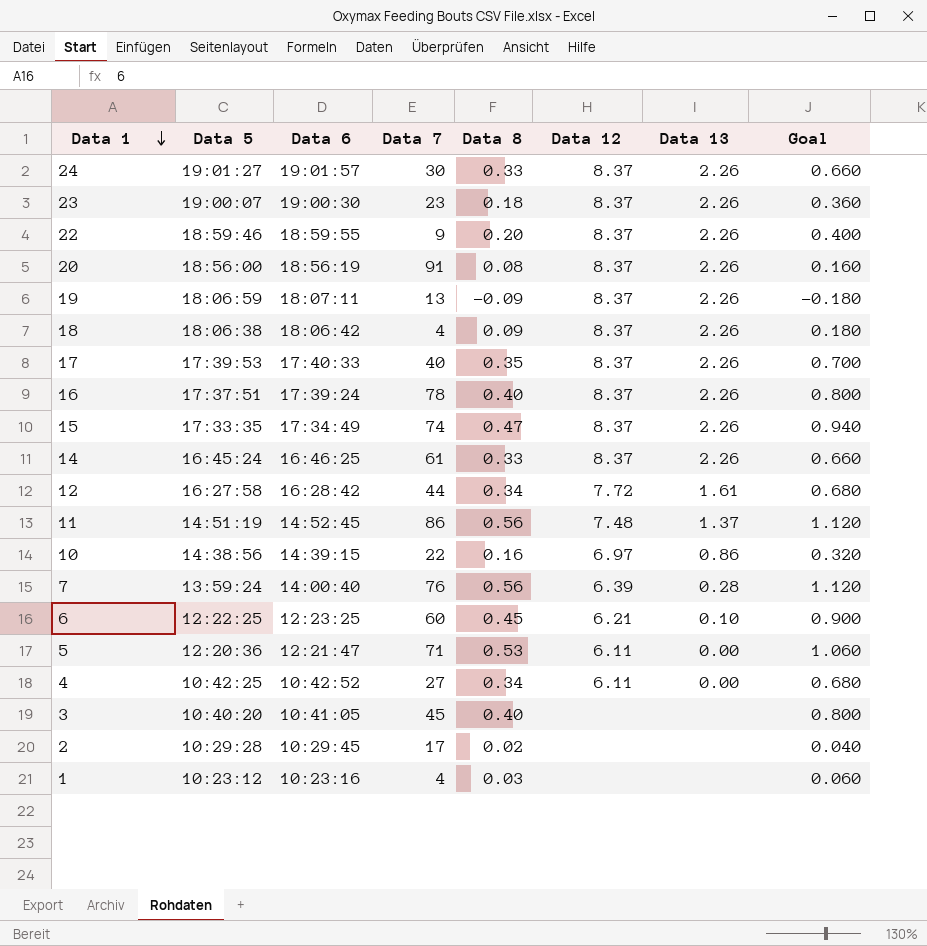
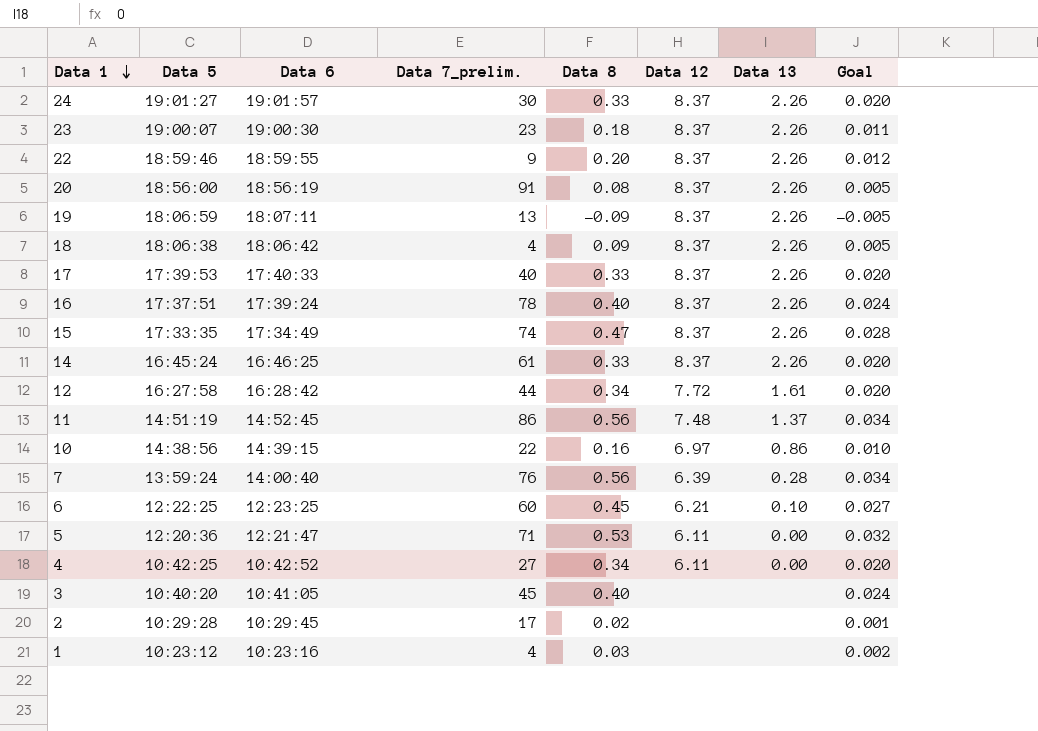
column name: Data 7 -> Data 7_prelim.
column Goal | formula: [Data 8] * 2 -> [Data 8] * 0.06
17 | Data 8: 0.35 -> 0.33

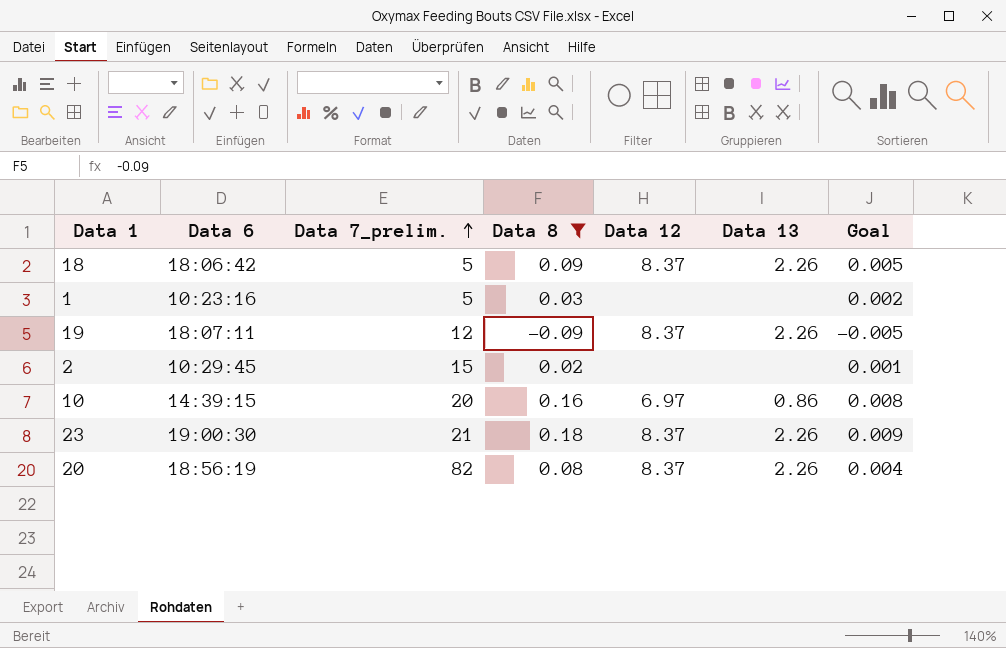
filter: none -> Data 8 <= 0.18
row order: Data 1 descending -> Data 7_prelim. ascending
column Data 5 | position: 2 -> none
column Goal | formula: [Data 8] * 0.06 -> [Data 8] * 0.05
18 | Data 7_prelim.: 4 -> 5
1 | Data 7_prelim.: 4 -> 5
19 | Data 7_prelim.: 13 -> 12
2 | Data 7_prelim.: 17 -> 15
10 | Data 7_prelim.: 22 -> 20
23 | Data 7_prelim.: 23 -> 21
20 | Data 7_prelim.: 91 -> 82

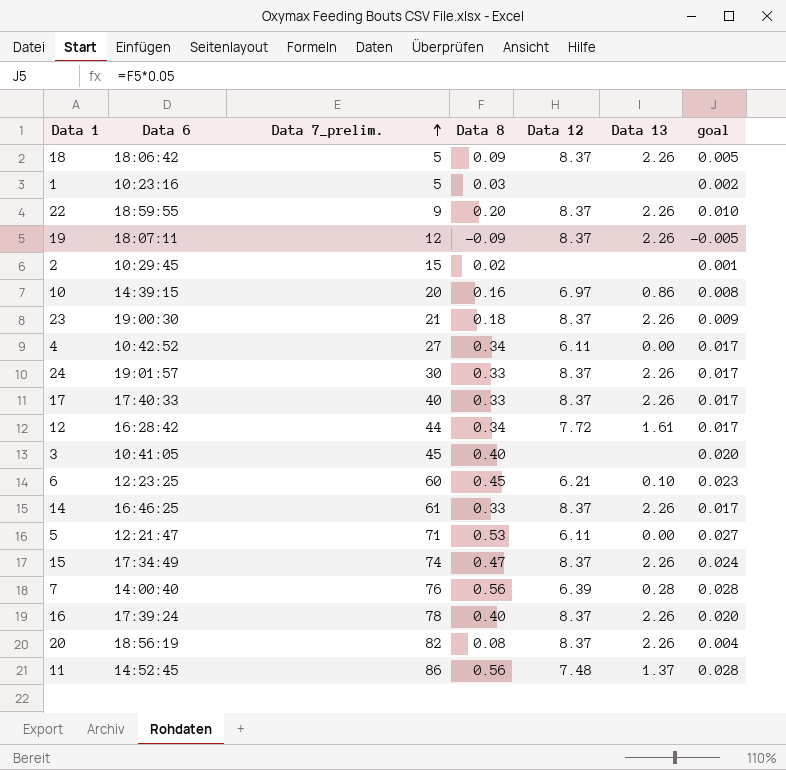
filter: Data 8 <= 0.18 -> none
column name: Goal -> goal

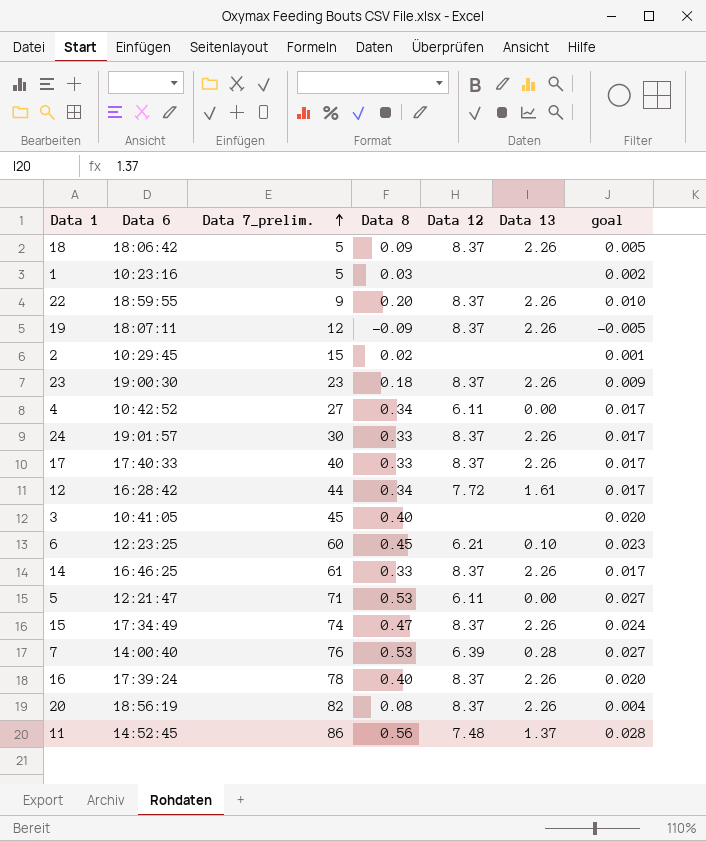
row 10: 14:39:15 | 20 | 0.16 | 6.97 | 0.86 | 0.008 -> none
23 | Data 7_prelim.: 21 -> 23
7 | Data 8: 0.56 -> 0.53
7 | goal: 0.028 -> 0.027

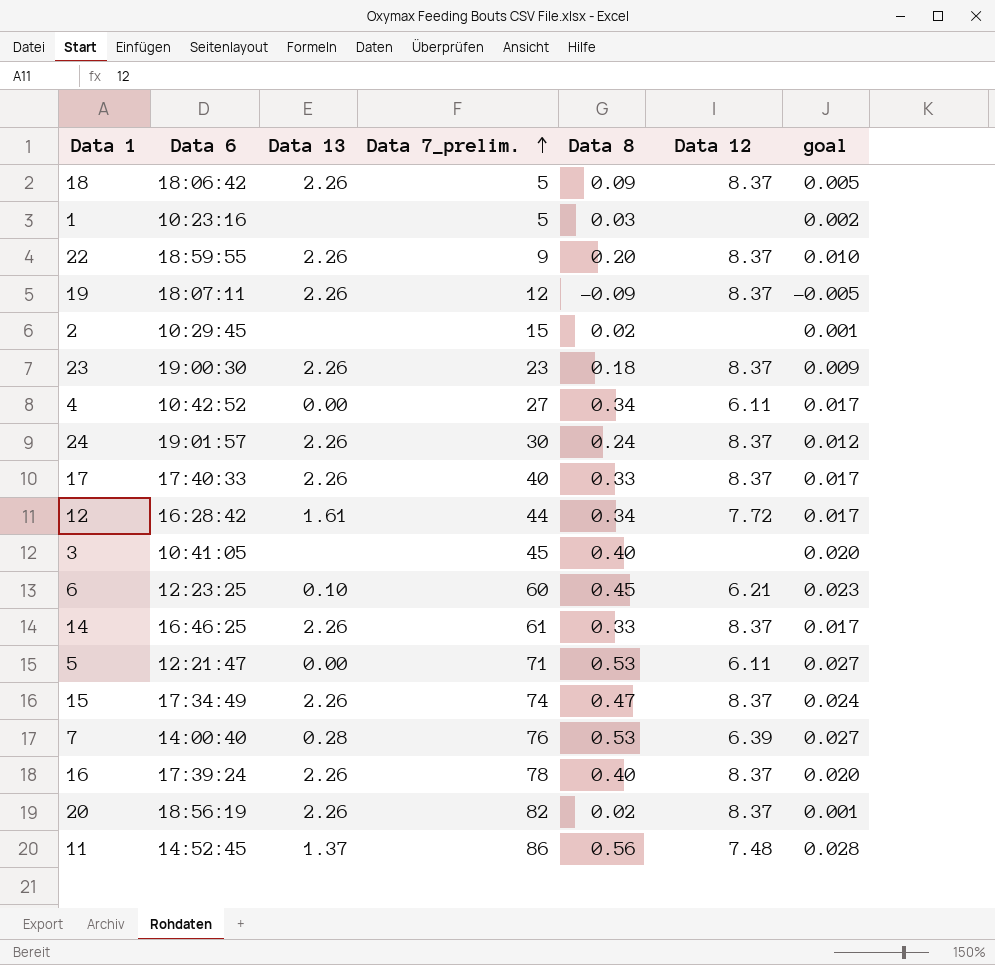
column Data 13 | position: 6 -> 3
24 | Data 8: 0.33 -> 0.24
24 | goal: 0.017 -> 0.012
20 | Data 8: 0.08 -> 0.02
20 | goal: 0.004 -> 0.001

